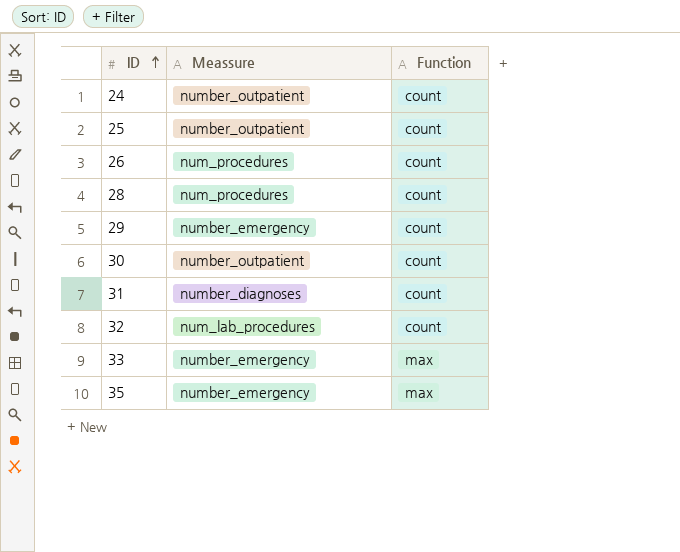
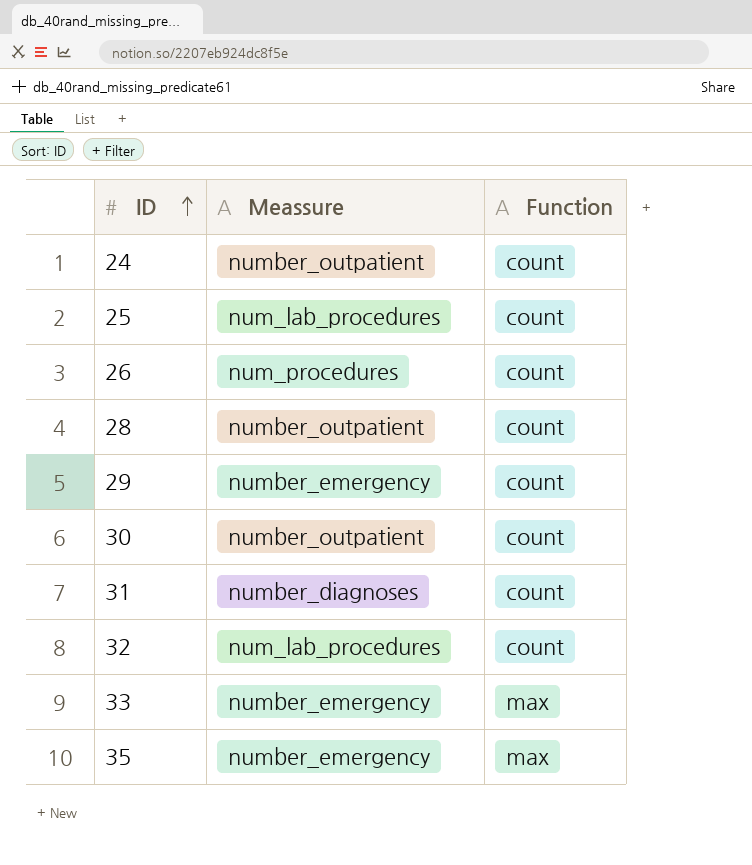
25 | Meassure: number_outpatient -> num_lab_procedures
28 | Meassure: num_procedures -> number_outpatient

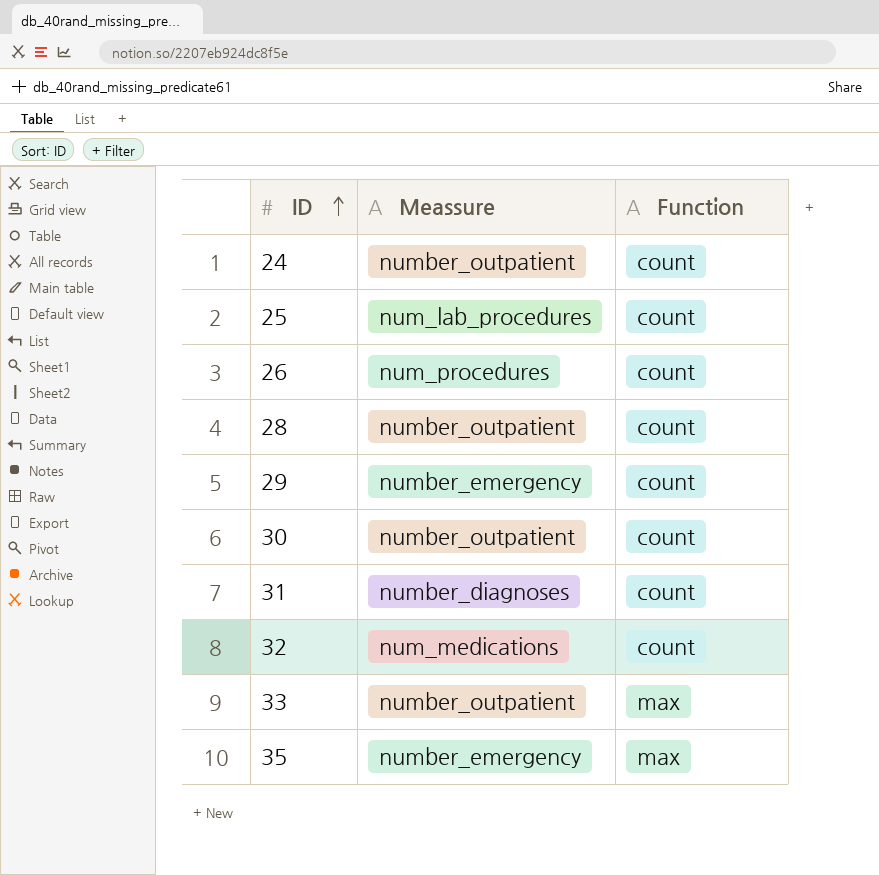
32 | Meassure: num_lab_procedures -> num_medications
33 | Meassure: number_emergency -> number_outpatient

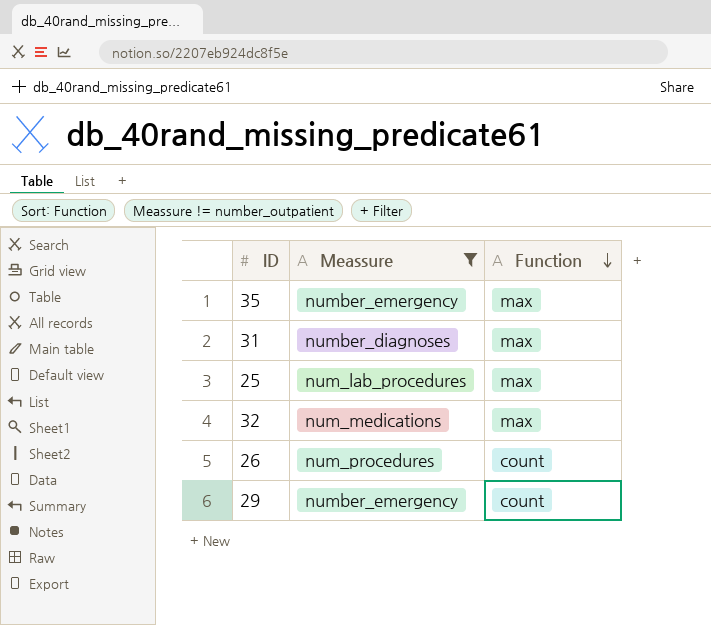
filter: none -> Meassure != number_outpatient
row order: ID ascending -> Function descending
31 | Function: count -> max
25 | Function: count -> max
32 | Function: count -> max

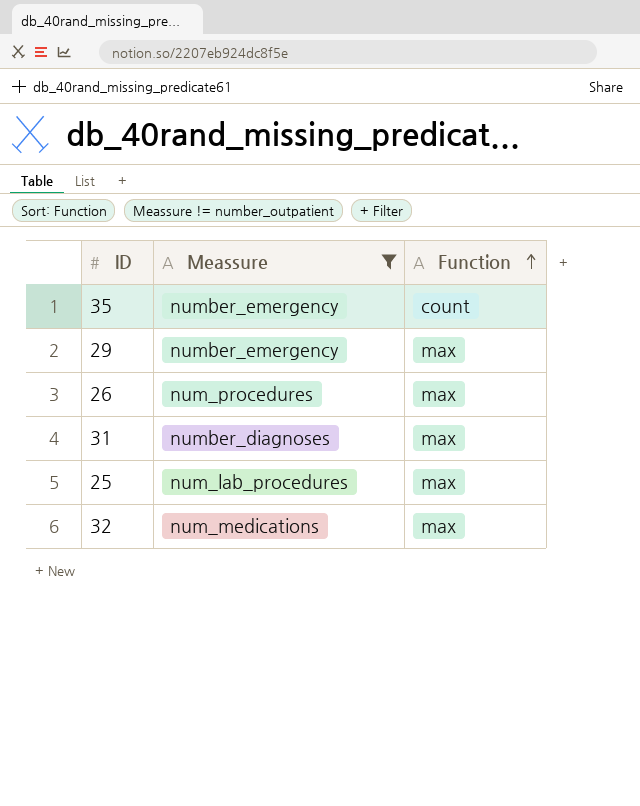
row order: Function descending -> Function ascending
35 | Function: max -> count
29 | Function: count -> max
26 | Function: count -> max

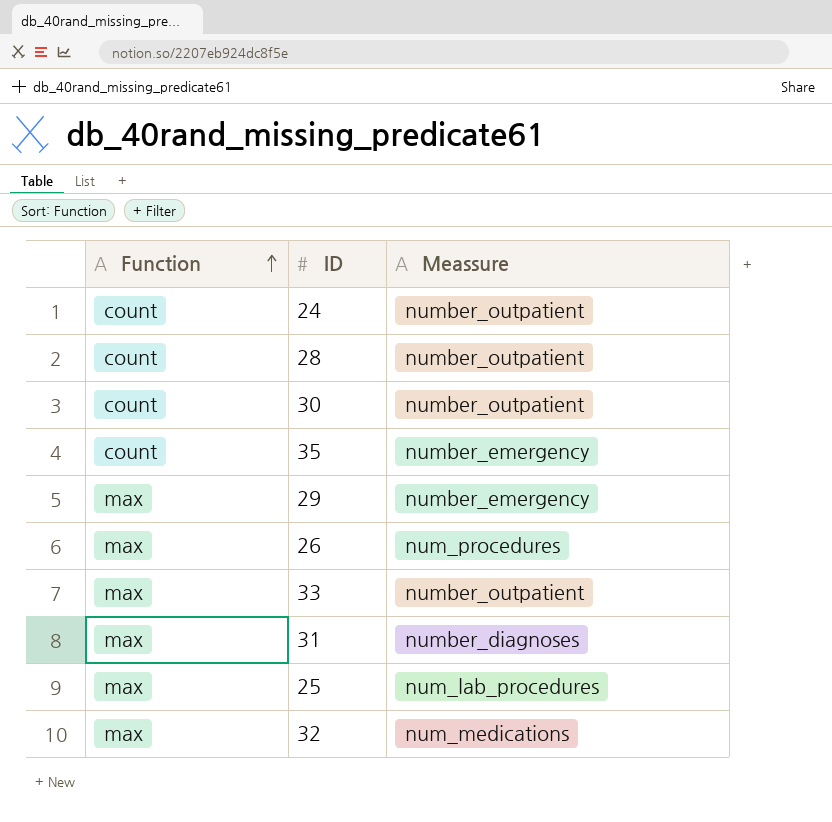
filter: Meassure != number_outpatient -> none
column Function | position: 3 -> 1

